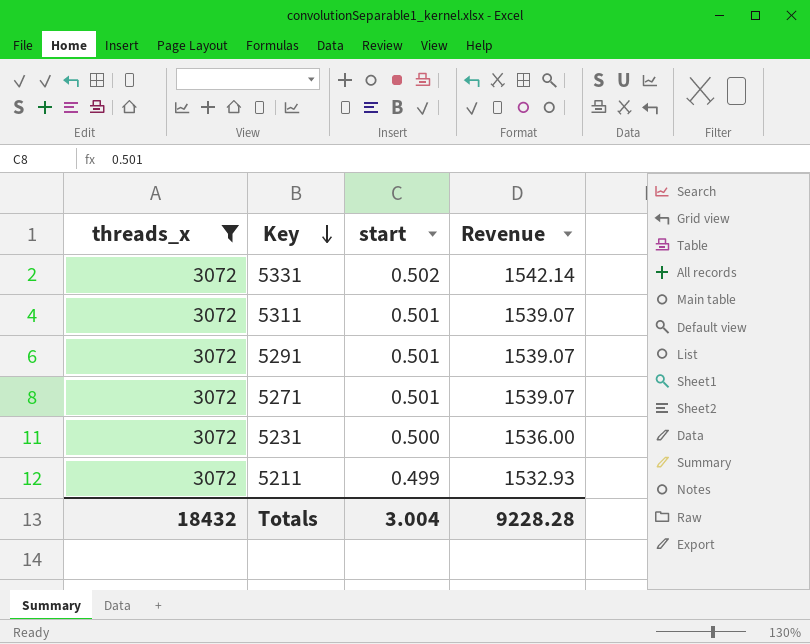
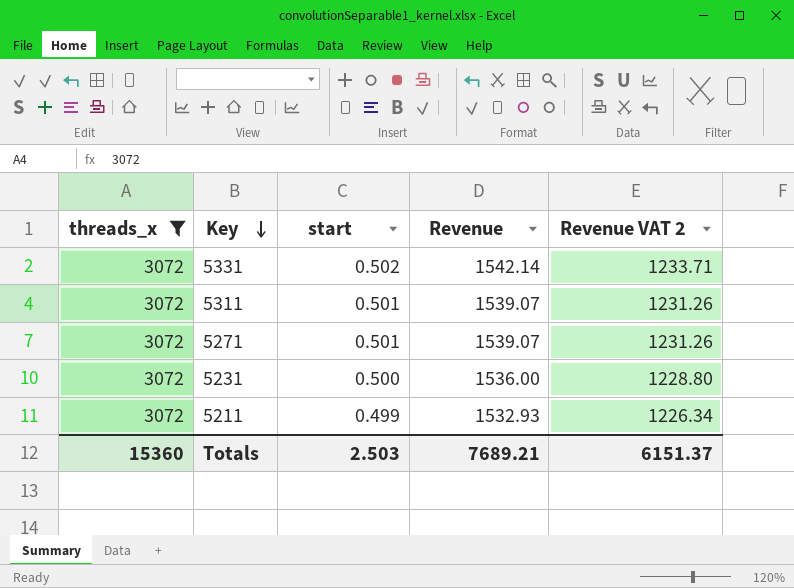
column Revenue VAT 2 | formula: none -> [Revenue] * 0.8
row 5291: 3072 | 0.501 | 1539.07 -> none
Totals | threads_x: 18432 -> 15360
Totals | start: 3.004 -> 2.503
Totals | Revenue: 9228.28 -> 7689.21

